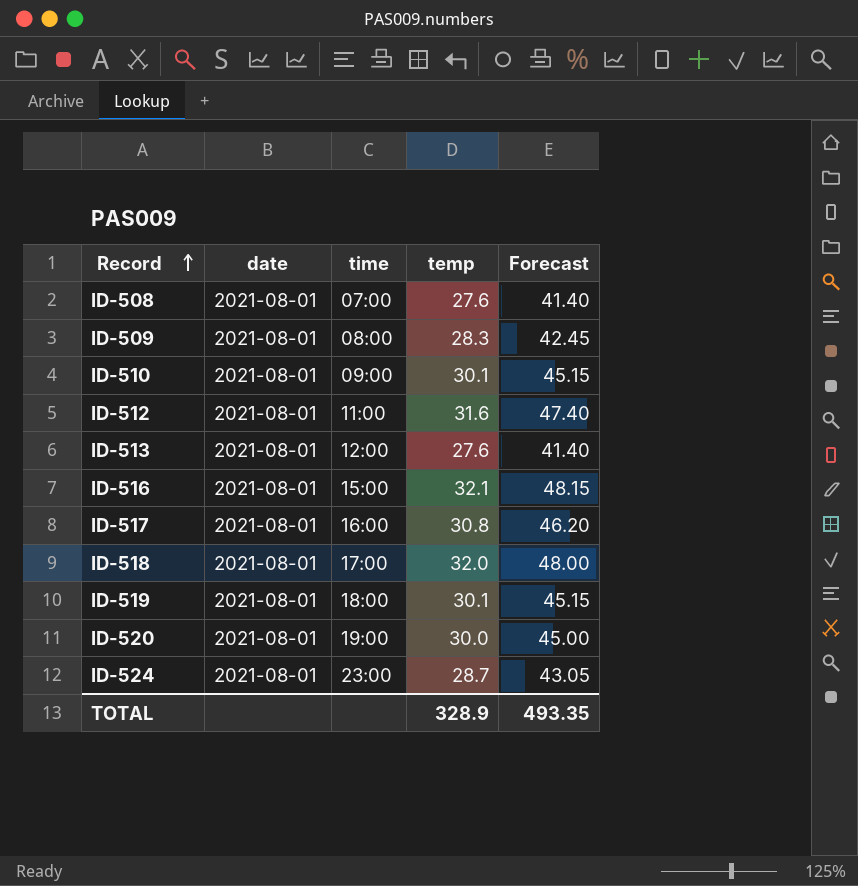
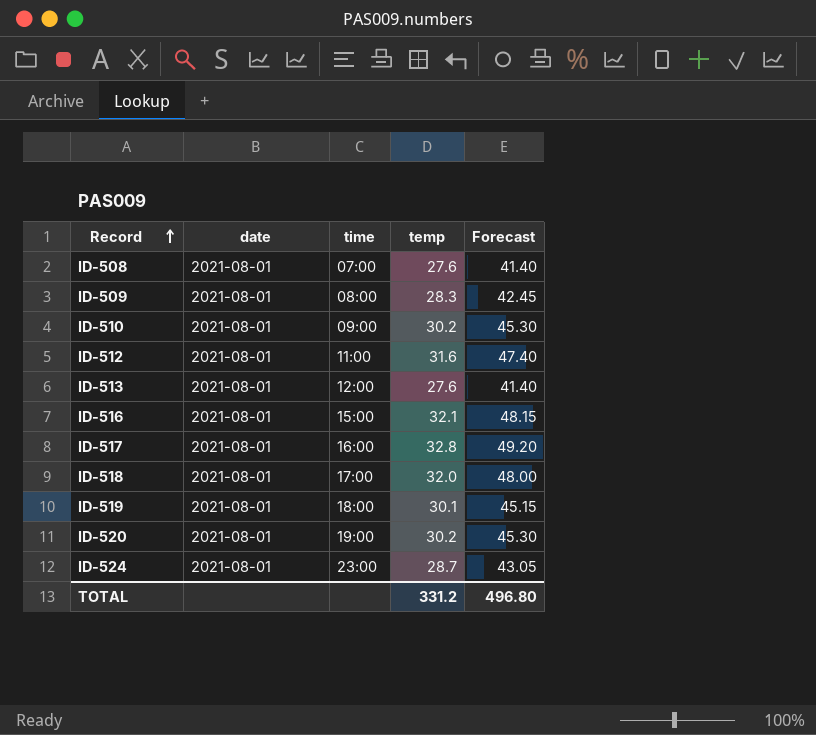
ID-510 | temp: 30.1 -> 30.2
ID-510 | Forecast: 45.15 -> 45.30
ID-517 | temp: 30.8 -> 32.8
ID-517 | Forecast: 46.20 -> 49.20
ID-520 | temp: 30.0 -> 30.2
ID-520 | Forecast: 45.00 -> 45.30
TOTAL | temp: 328.9 -> 331.2
TOTAL | Forecast: 493.35 -> 496.80

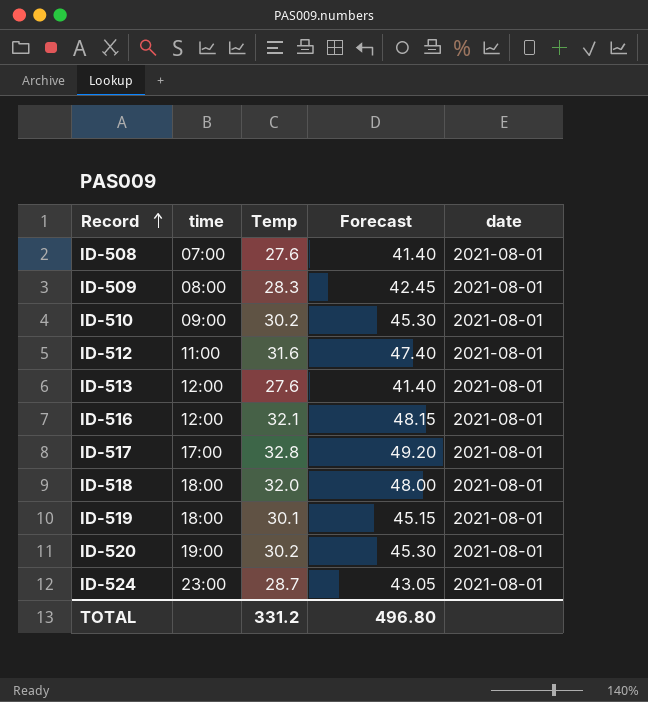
column name: temp -> Temp
column date | position: 2 -> 5
ID-516 | time: 15:00 -> 12:00
ID-517 | time: 16:00 -> 17:00
ID-518 | time: 17:00 -> 18:00

